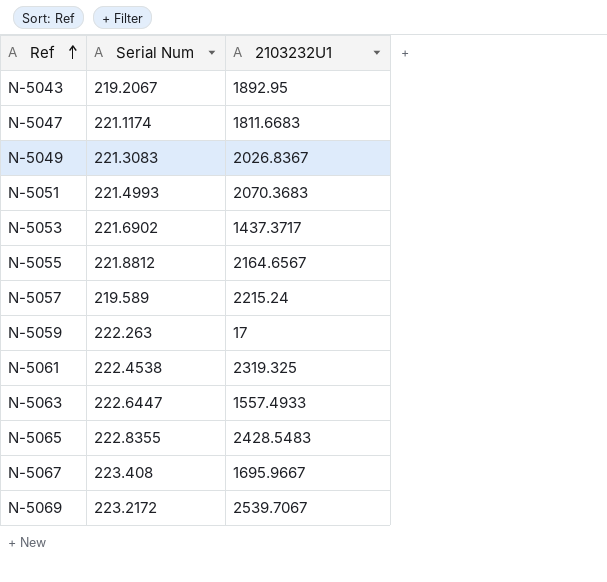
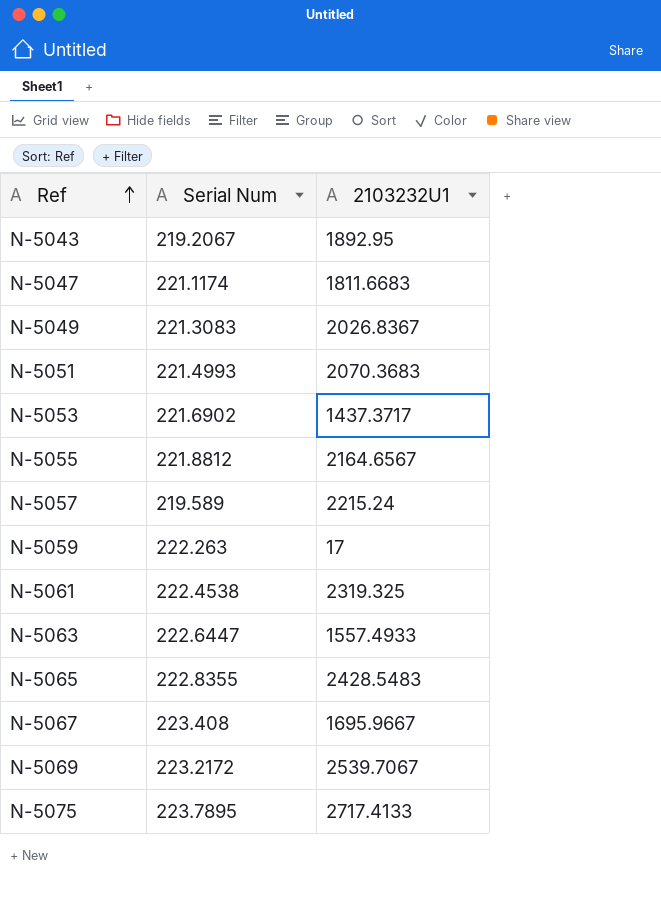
row N-5075: none -> 223.7895 | 2717.4133

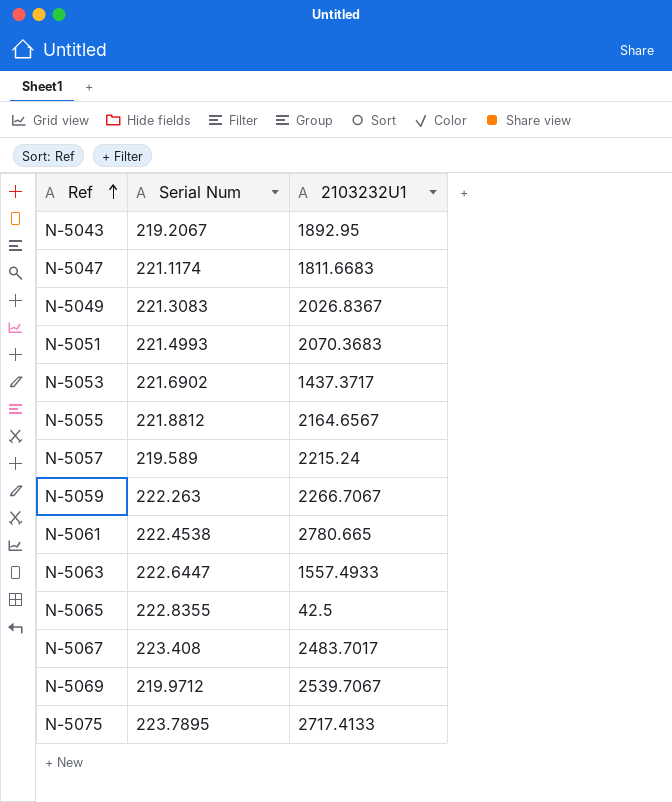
N-5059 | 2103232U1: 17 -> 2266.7067
N-5061 | 2103232U1: 2319.325 -> 2780.665
N-5065 | 2103232U1: 2428.5483 -> 42.5
N-5067 | 2103232U1: 1695.9667 -> 2483.7017
N-5069 | Serial Num: 223.2172 -> 219.9712

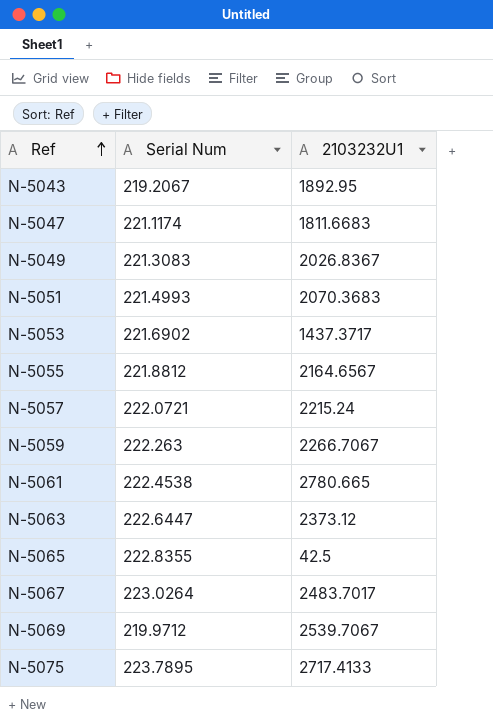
N-5057 | Serial Num: 219.589 -> 222.0721
N-5063 | 2103232U1: 1557.4933 -> 2373.12
N-5067 | Serial Num: 223.408 -> 223.0264

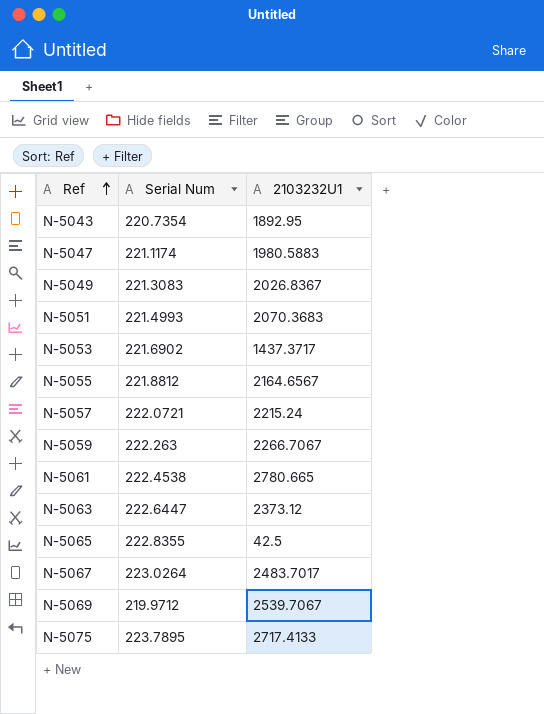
N-5043 | Serial Num: 219.2067 -> 220.7354
N-5047 | 2103232U1: 1811.6683 -> 1980.5883

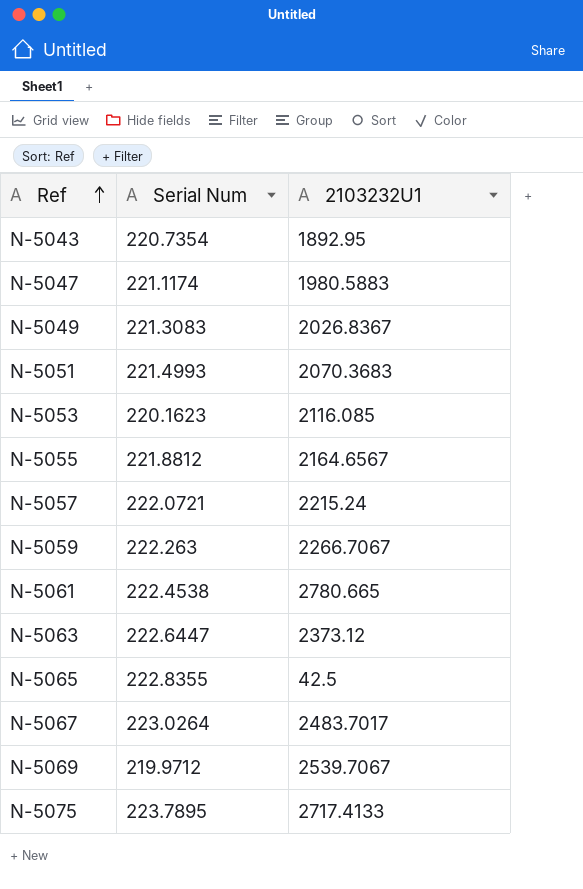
N-5053 | Serial Num: 221.6902 -> 220.1623
N-5053 | 2103232U1: 1437.3717 -> 2116.085

